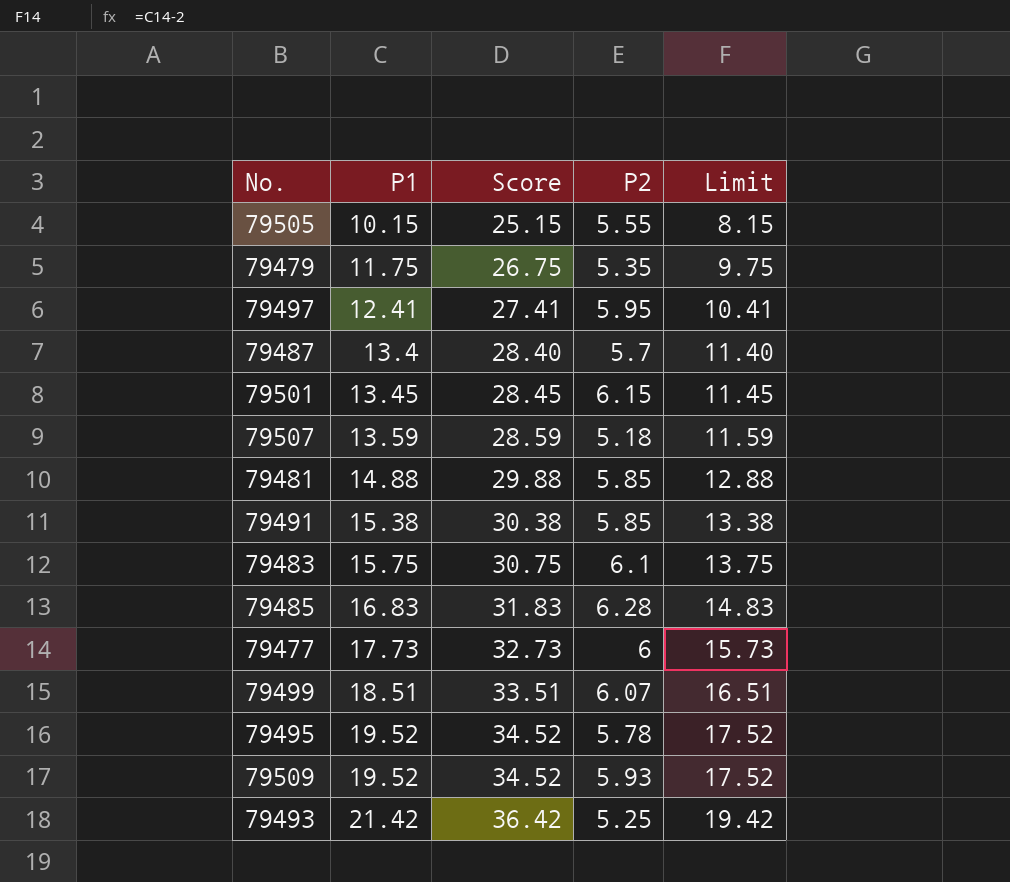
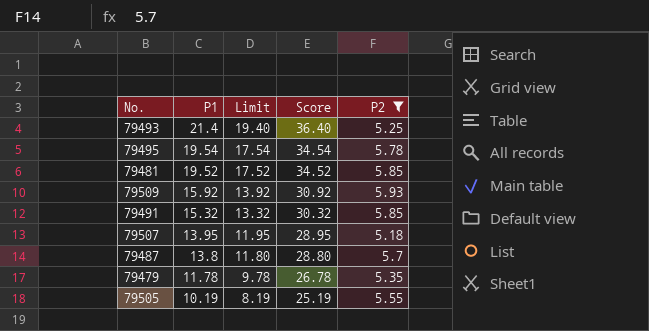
filter: none -> P2 <= 5.93
row order: P1 ascending -> P1 descending
column Limit | position: 5 -> 3
79493 | P1: 21.42 -> 21.4
79493 | Limit: 19.42 -> 19.40
79493 | Score: 36.42 -> 36.40
79495 | P1: 19.52 -> 19.54
79495 | Limit: 17.52 -> 17.54
79495 | Score: 34.52 -> 34.54
79481 | P1: 14.88 -> 19.52
79481 | Limit: 12.88 -> 17.52
79481 | Score: 29.88 -> 34.52
79509 | P1: 19.52 -> 15.92
79509 | Limit: 17.52 -> 13.92
79509 | Score: 34.52 -> 30.92
79491 | P1: 15.38 -> 15.32
79491 | Limit: 13.38 -> 13.32
79491 | Score: 30.38 -> 30.32
79507 | P1: 13.59 -> 13.95
79507 | Limit: 11.59 -> 11.95
79507 | Score: 28.59 -> 28.95
79487 | P1: 13.4 -> 13.8
79487 | Limit: 11.40 -> 11.80
79487 | Score: 28.40 -> 28.80
79479 | P1: 11.75 -> 11.78
79479 | Limit: 9.75 -> 9.78
79479 | Score: 26.75 -> 26.78
79505 | P1: 10.15 -> 10.19
79505 | Limit: 8.15 -> 8.19
79505 | Score: 25.15 -> 25.19

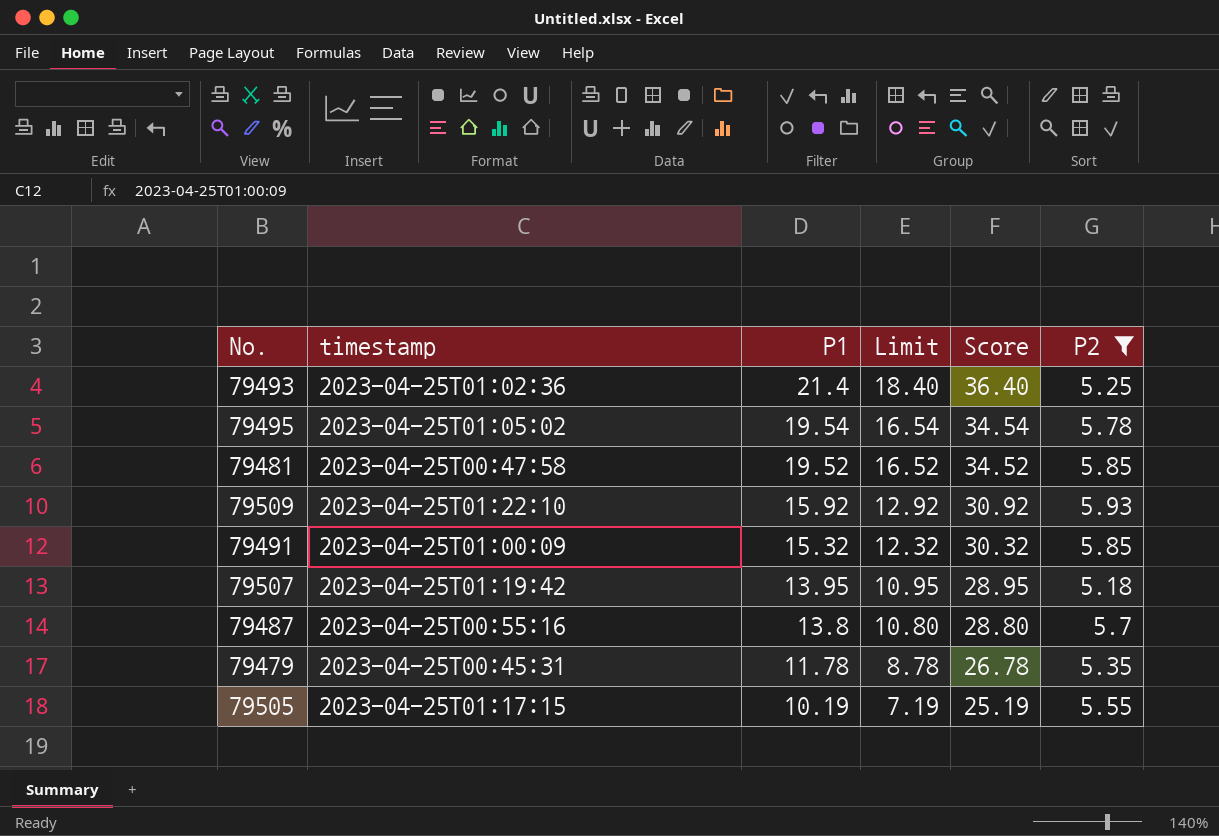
column timestamp | position: none -> 2
column Limit | formula: [P1] - 2 -> [P1] - 3

